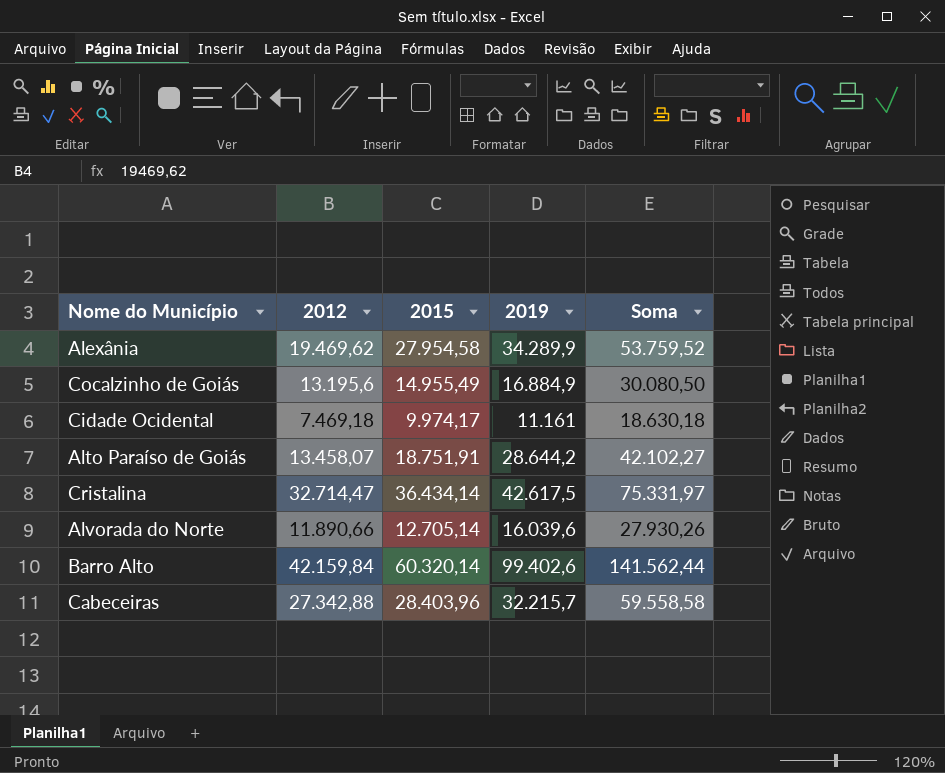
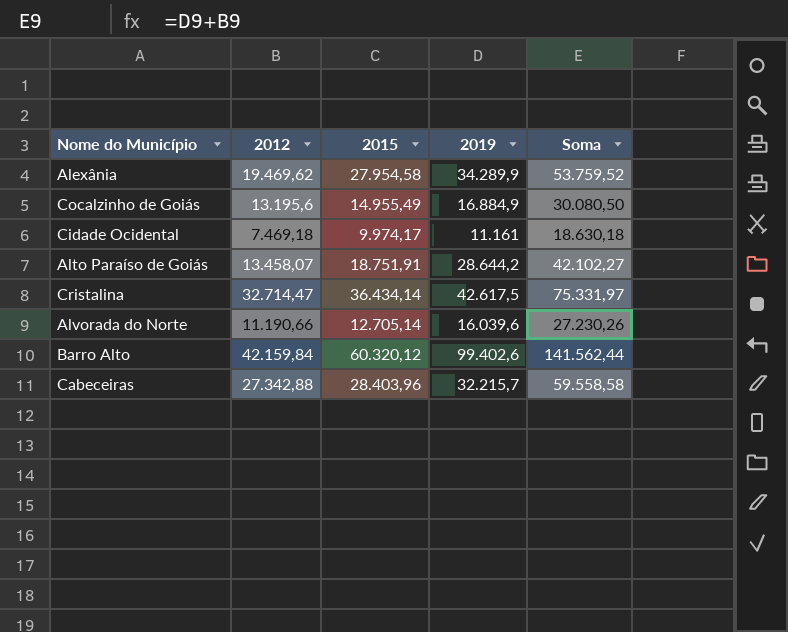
Alvorada do Norte | 2012: 11.890,66 -> 11.190,66
Alvorada do Norte | Soma: 27.930,26 -> 27.230,26
Barro Alto | 2015: 60.320,14 -> 60.320,12

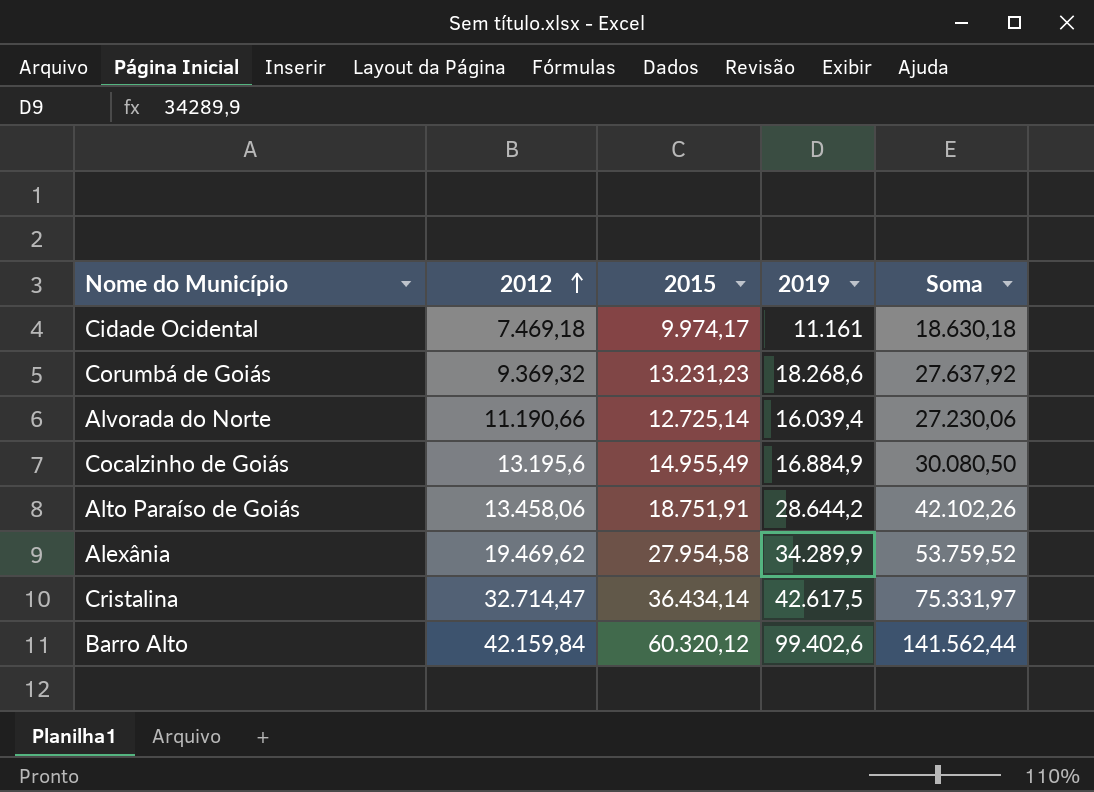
row order: none -> 2012 ascending
row Cabeceiras: 27.342,88 | 28.403,96 | 32.215,7 | 59.558,58 -> none
row Corumbá de Goiás: none -> 9.369,32 | 13.231,23 | 18.268,6 | 27.637,92
Alvorada do Norte | 2015: 12.705,14 -> 12.725,14
Alvorada do Norte | 2019: 16.039,6 -> 16.039,4
Alvorada do Norte | Soma: 27.230,26 -> 27.230,06
Alto Paraíso de Goiás | 2012: 13.458,07 -> 13.458,06
Alto Paraíso de Goiás | Soma: 42.102,27 -> 42.102,26

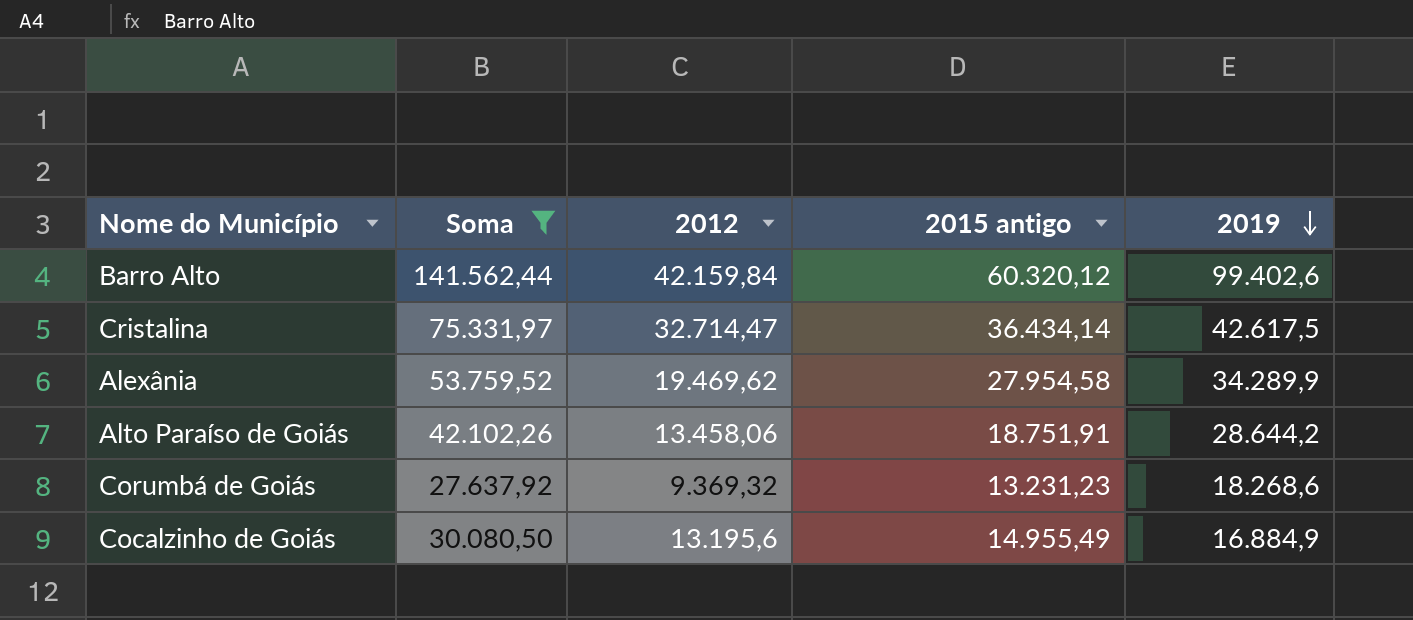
filter: none -> Soma >= 27.637,92
row order: 2012 ascending -> 2019 descending
column Soma | position: 5 -> 2
column name: 2015 -> 2015 antigo

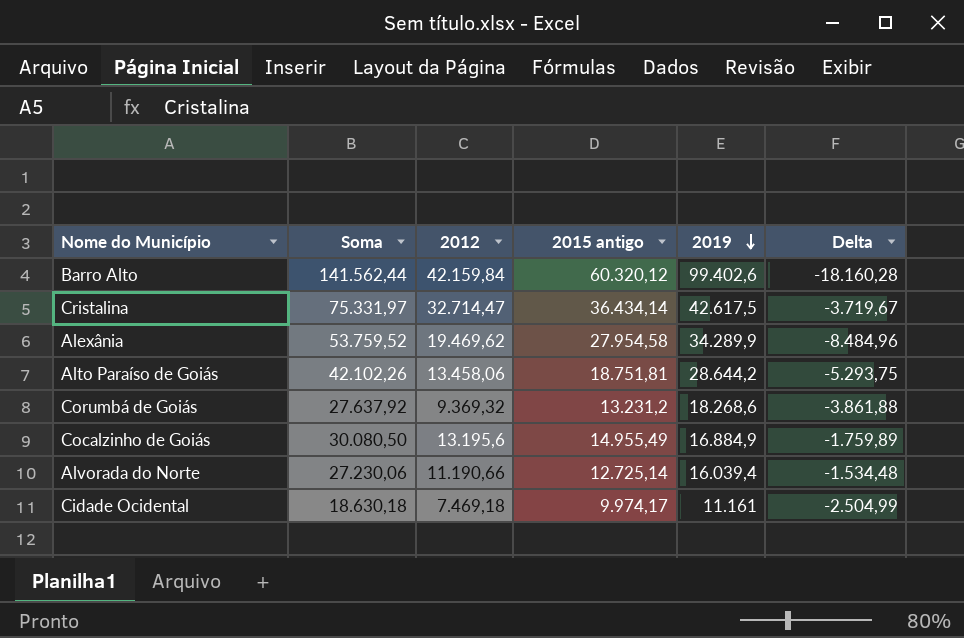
filter: Soma >= 27.637,92 -> none
column Delta | formula: none -> [2012] - [2015 antigo]
Alto Paraíso de Goiás | 2015 antigo: 18.751,91 -> 18.751,81
Corumbá de Goiás | 2015 antigo: 13.231,23 -> 13.231,2

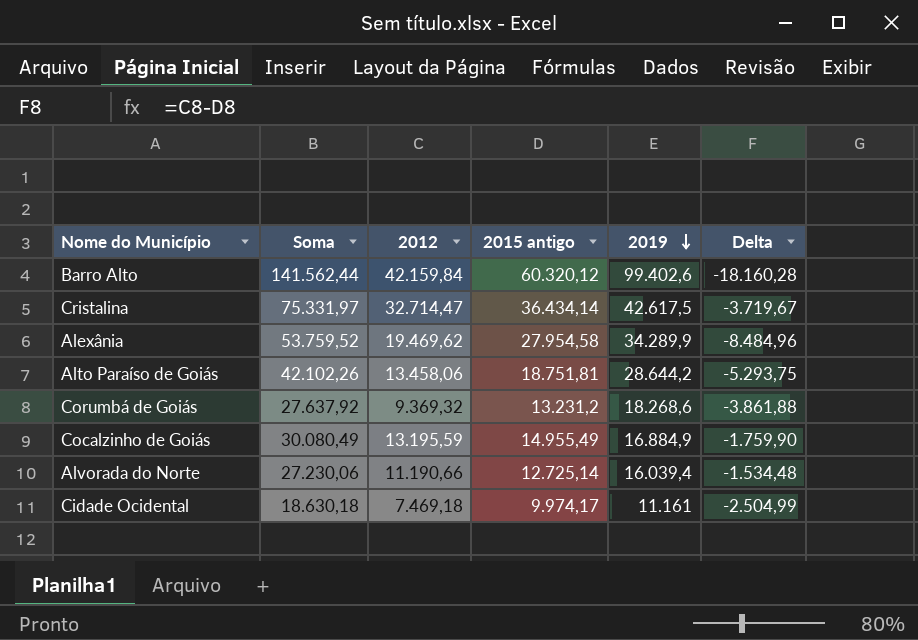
Cocalzinho de Goiás | Soma: 30.080,50 -> 30.080,49
Cocalzinho de Goiás | 2012: 13.195,6 -> 13.195,59
Cocalzinho de Goiás | Delta: -1.759,89 -> -1.759,90

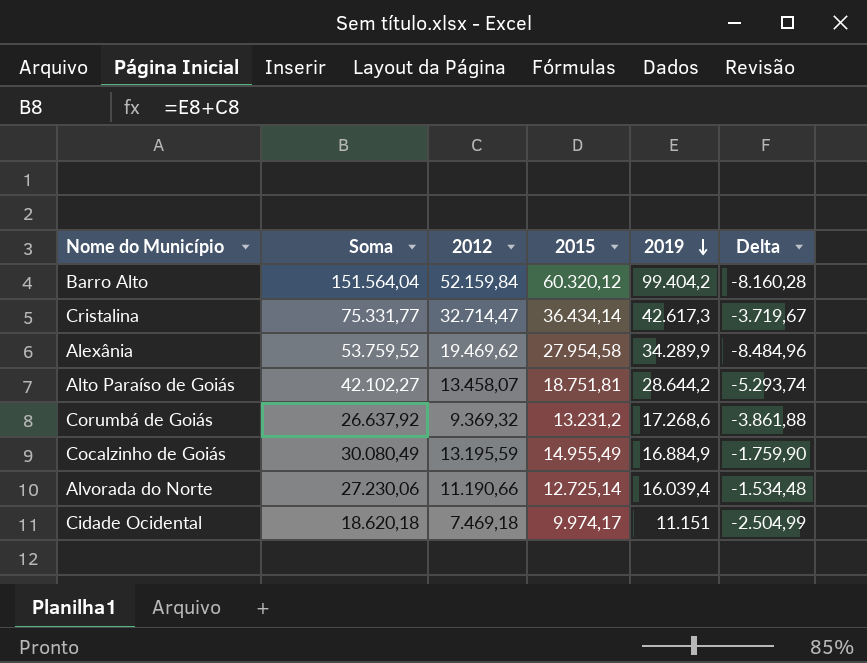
column name: 2015 antigo -> 2015
Barro Alto | Soma: 141.562,44 -> 151.564,04
Barro Alto | 2012: 42.159,84 -> 52.159,84
Barro Alto | 2019: 99.402,6 -> 99.404,2
Barro Alto | Delta: -18.160,28 -> -8.160,28
Cristalina | Soma: 75.331,97 -> 75.331,77
Cristalina | 2019: 42.617,5 -> 42.617,3
Alto Paraíso de Goiás | Soma: 42.102,26 -> 42.102,27
Alto Paraíso de Goiás | 2012: 13.458,06 -> 13.458,07
Alto Paraíso de Goiás | Delta: -5.293,75 -> -5.293,74
Corumbá de Goiás | Soma: 27.637,92 -> 26.637,92
Corumbá de Goiás | 2019: 18.268,6 -> 17.268,6
Cidade Ocidental | Soma: 18.630,18 -> 18.620,18
Cidade Ocidental | 2019: 11.161 -> 11.151

